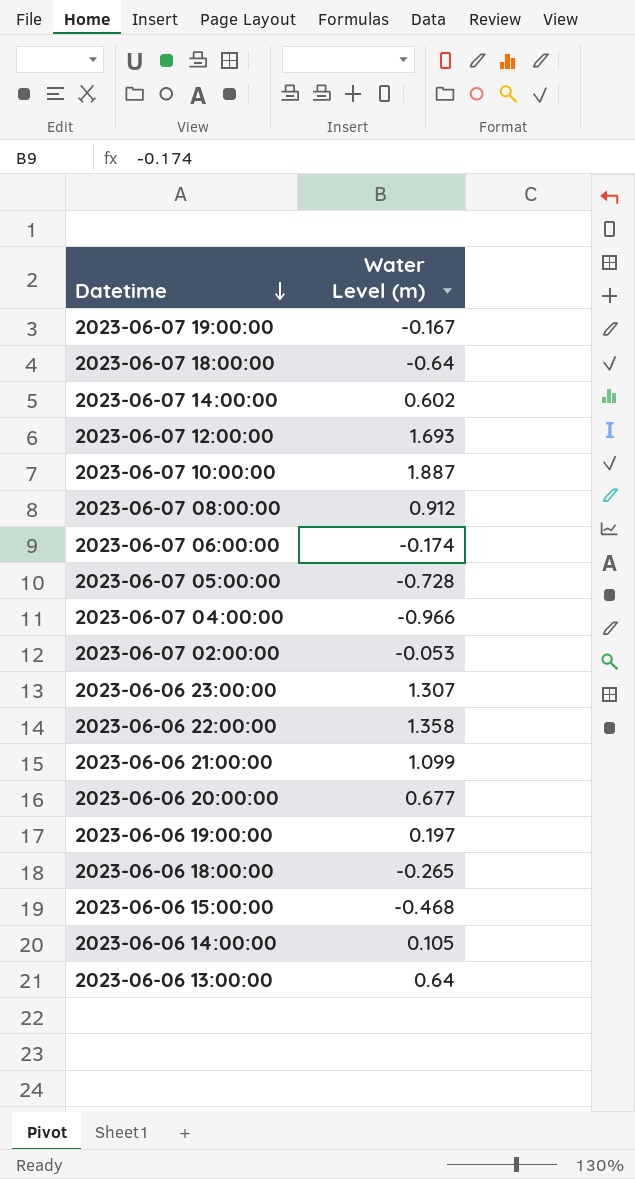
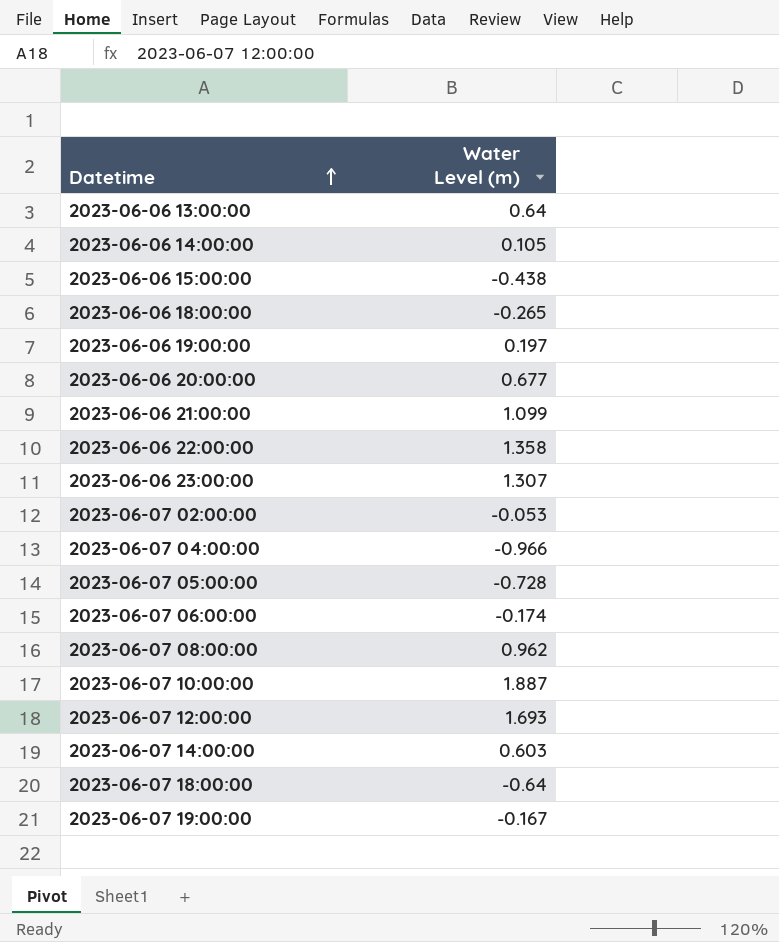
row order: Datetime descending -> Datetime ascending
2023-06-06 15:00:00 | Water Level (m): -0.468 -> -0.438
2023-06-07 08:00:00 | Water Level (m): 0.912 -> 0.962
2023-06-07 14:00:00 | Water Level (m): 0.602 -> 0.603

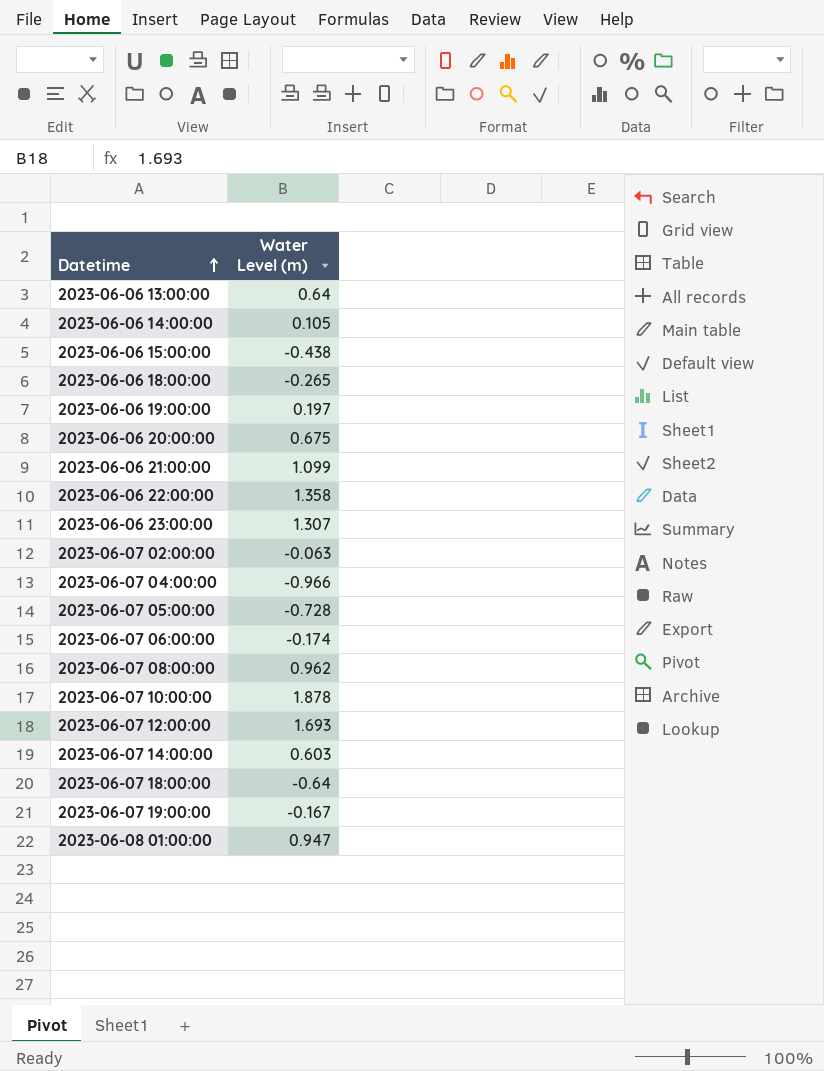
2023-06-06 20:00:00 | Water Level (m): 0.677 -> 0.675
2023-06-07 02:00:00 | Water Level (m): -0.053 -> -0.063
2023-06-07 10:00:00 | Water Level (m): 1.887 -> 1.878
row 2023-06-08 01:00:00: none -> 0.947

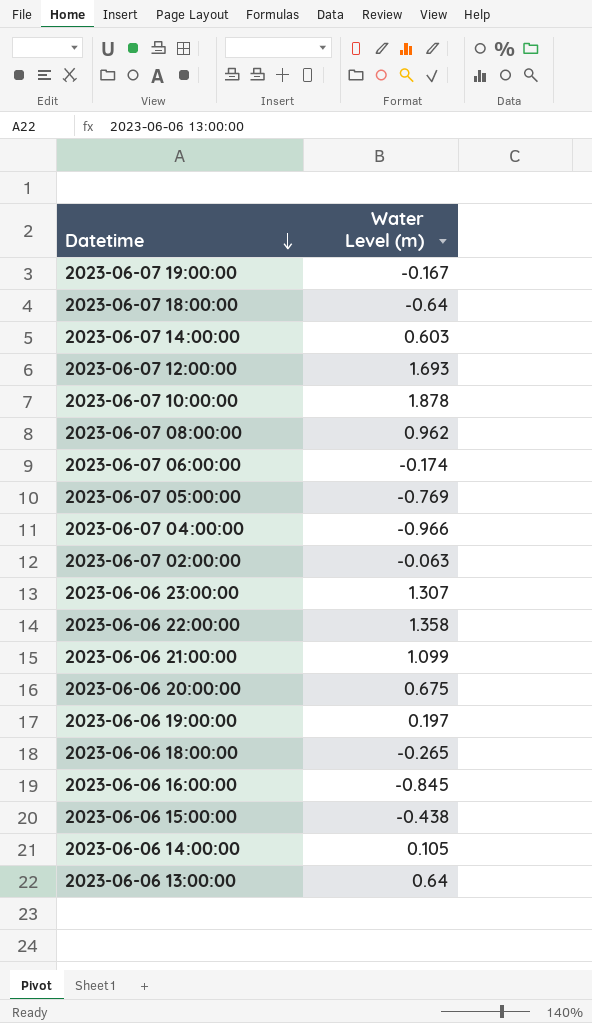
row order: Datetime ascending -> Datetime descending
row 2023-06-08 01:00:00: 0.947 -> none
2023-06-07 05:00:00 | Water Level (m): -0.728 -> -0.769
row 2023-06-06 16:00:00: none -> -0.845

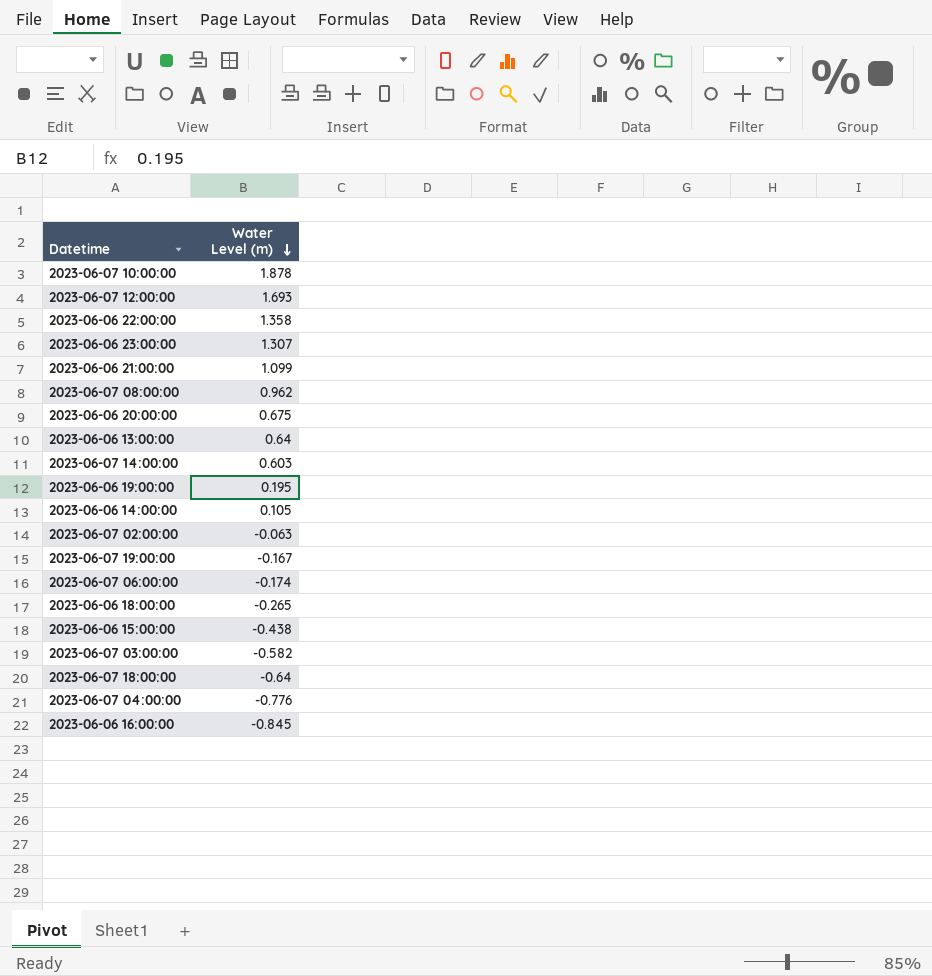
row order: Datetime descending -> Water Level (m) descending
row 2023-06-07 05:00:00: -0.769 -> none
2023-06-06 19:00:00 | Water Level (m): 0.197 -> 0.195
row 2023-06-07 03:00:00: none -> -0.582
2023-06-07 04:00:00 | Water Level (m): -0.966 -> -0.776

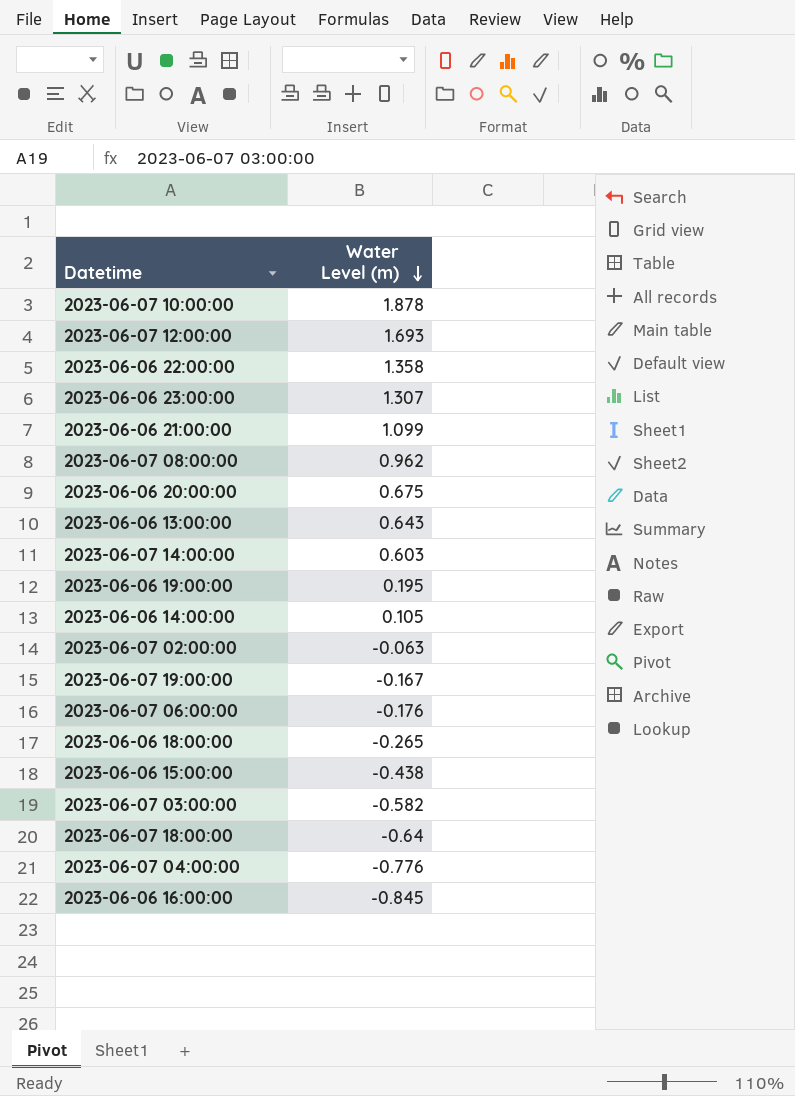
2023-06-06 13:00:00 | Water Level (m): 0.64 -> 0.643
2023-06-07 06:00:00 | Water Level (m): -0.174 -> -0.176

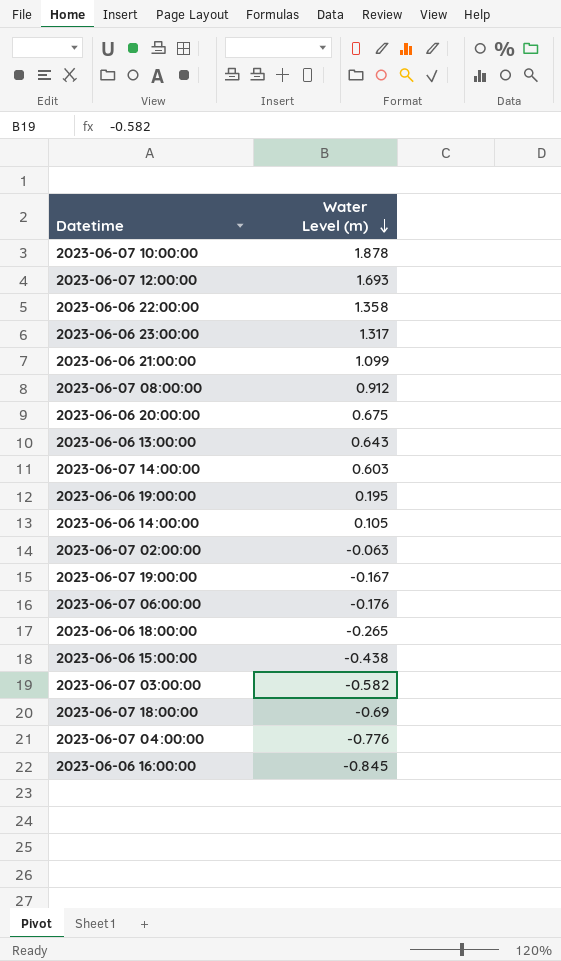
2023-06-06 23:00:00 | Water Level (m): 1.307 -> 1.317
2023-06-07 08:00:00 | Water Level (m): 0.962 -> 0.912
2023-06-07 18:00:00 | Water Level (m): -0.64 -> -0.69

